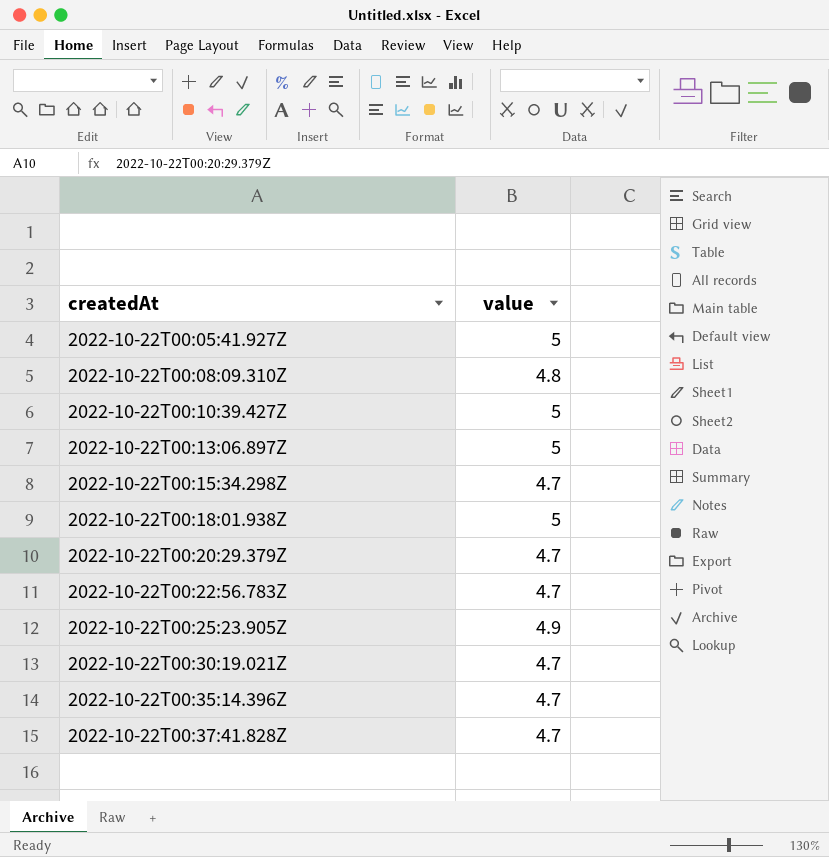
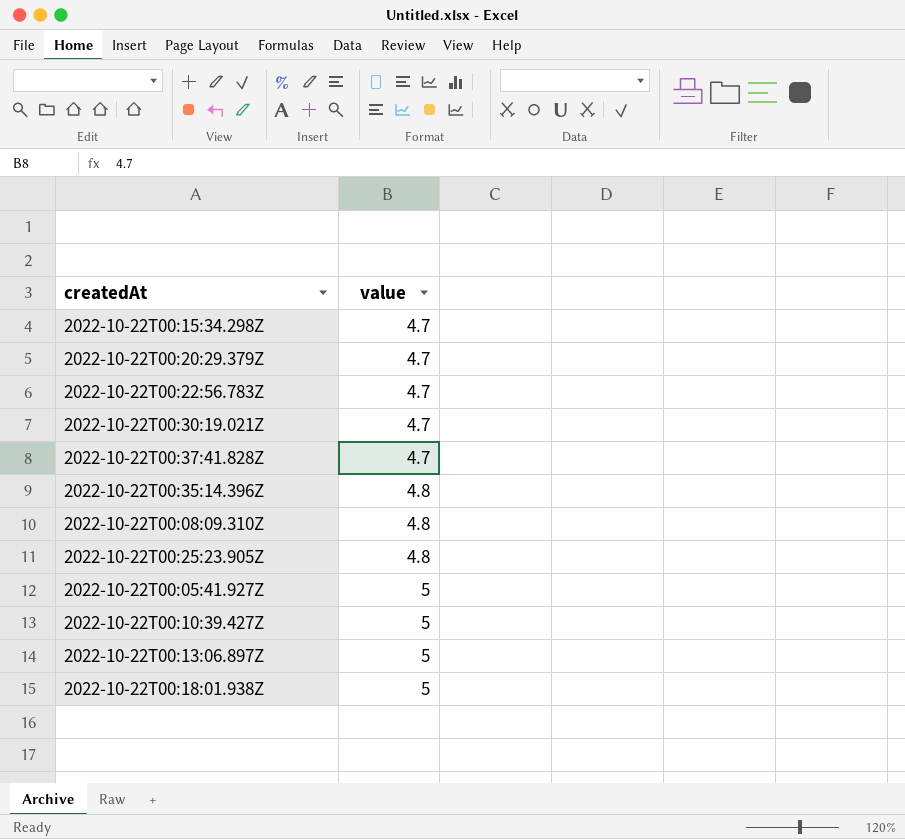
row order: createdAt ascending -> value ascending
2022-10-22T00:35:14.396Z | value: 4.7 -> 4.8
2022-10-22T00:25:23.905Z | value: 4.9 -> 4.8

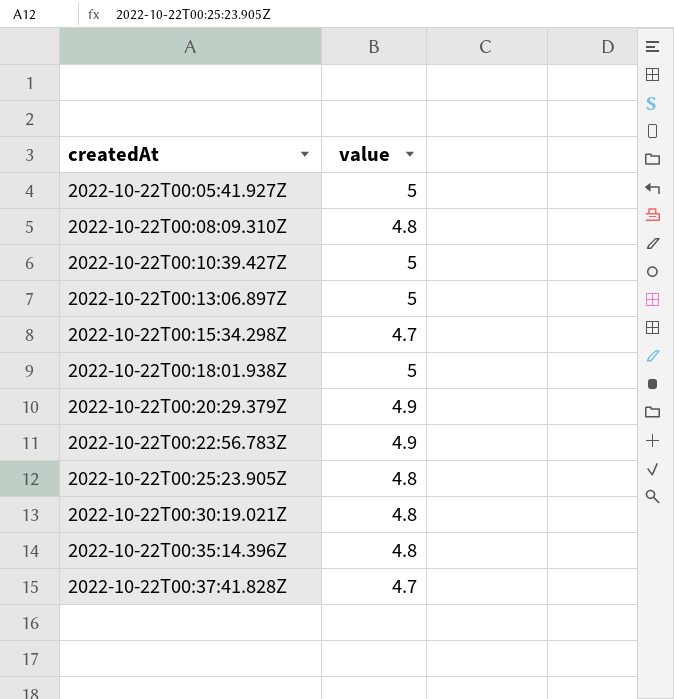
row order: value ascending -> createdAt ascending
2022-10-22T00:20:29.379Z | value: 4.7 -> 4.9
2022-10-22T00:22:56.783Z | value: 4.7 -> 4.9
2022-10-22T00:30:19.021Z | value: 4.7 -> 4.8

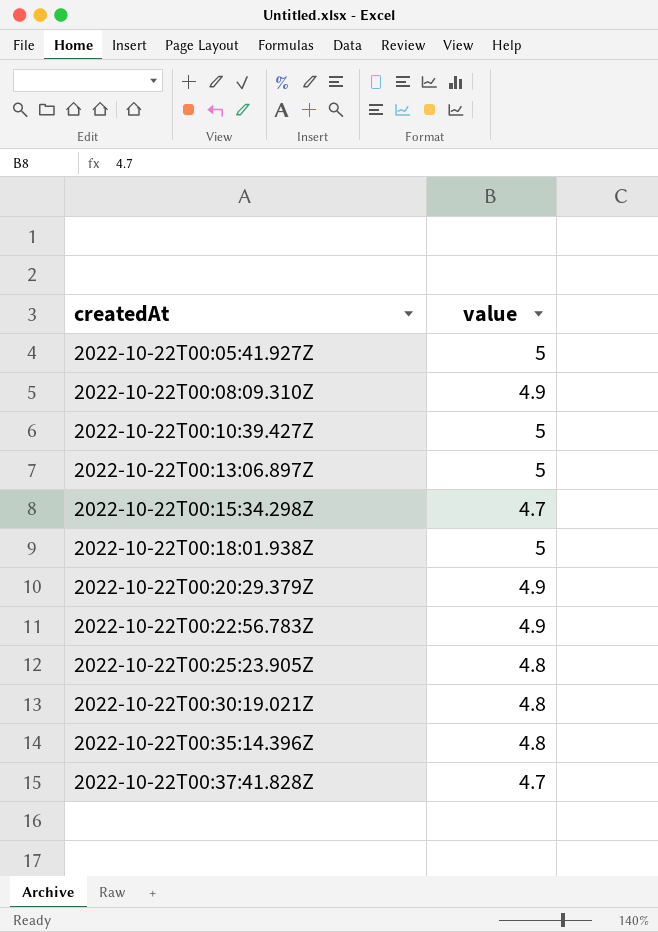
2022-10-22T00:08:09.310Z | value: 4.8 -> 4.9

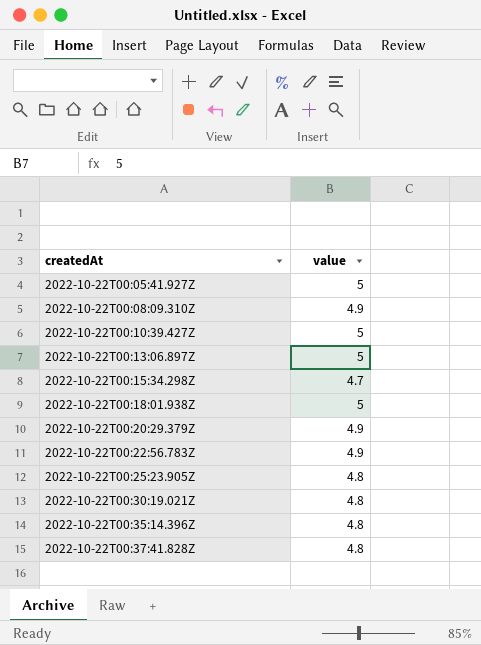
2022-10-22T00:37:41.828Z | value: 4.7 -> 4.8

